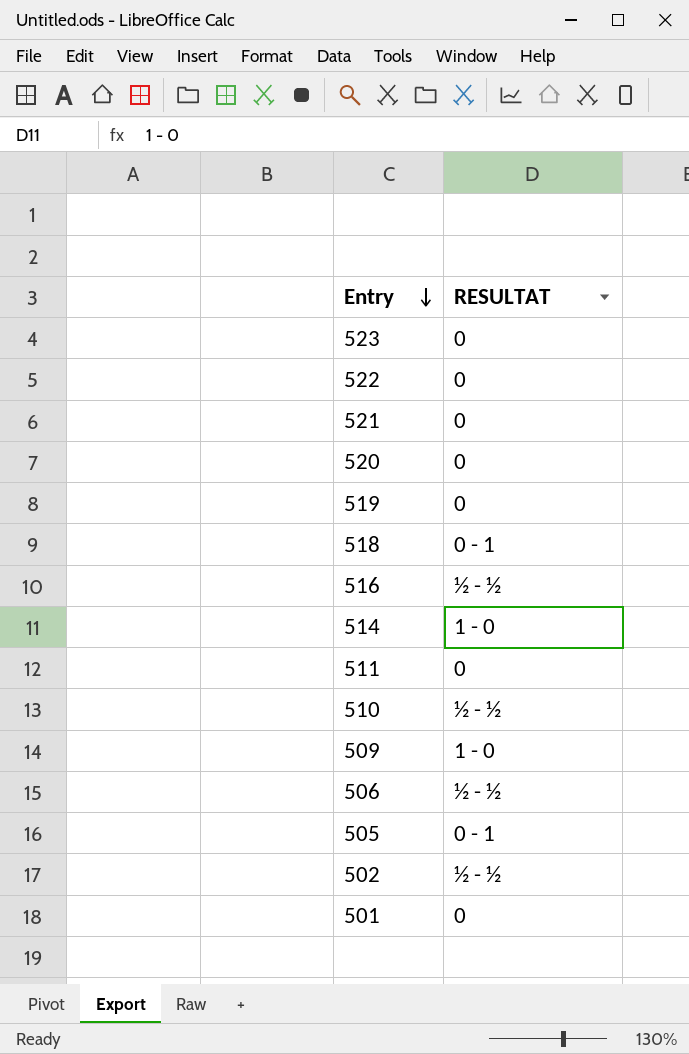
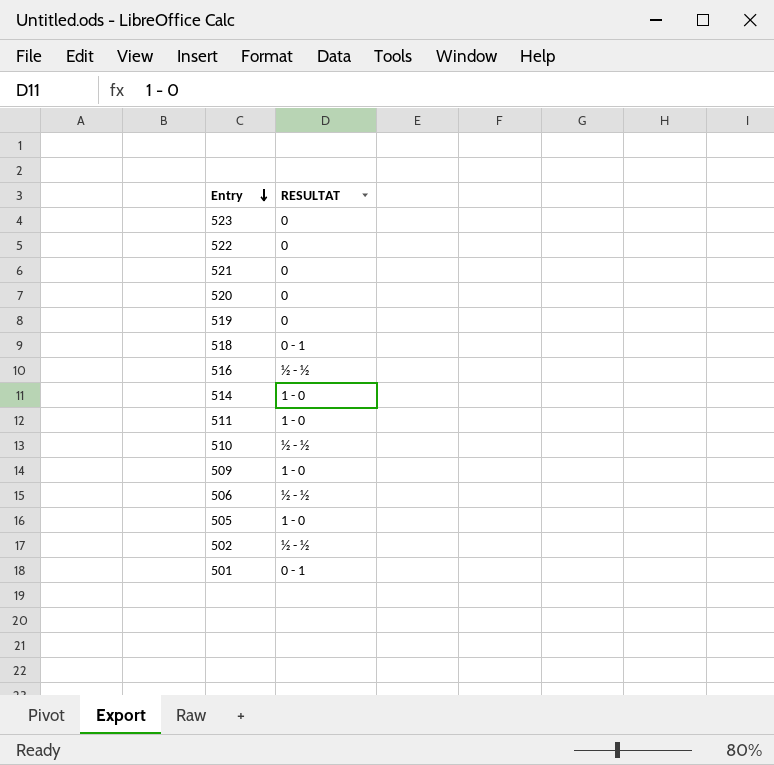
511 | RESULTAT: 0 -> 1 - 0
505 | RESULTAT: 0 - 1 -> 1 - 0
501 | RESULTAT: 0 -> 0 - 1

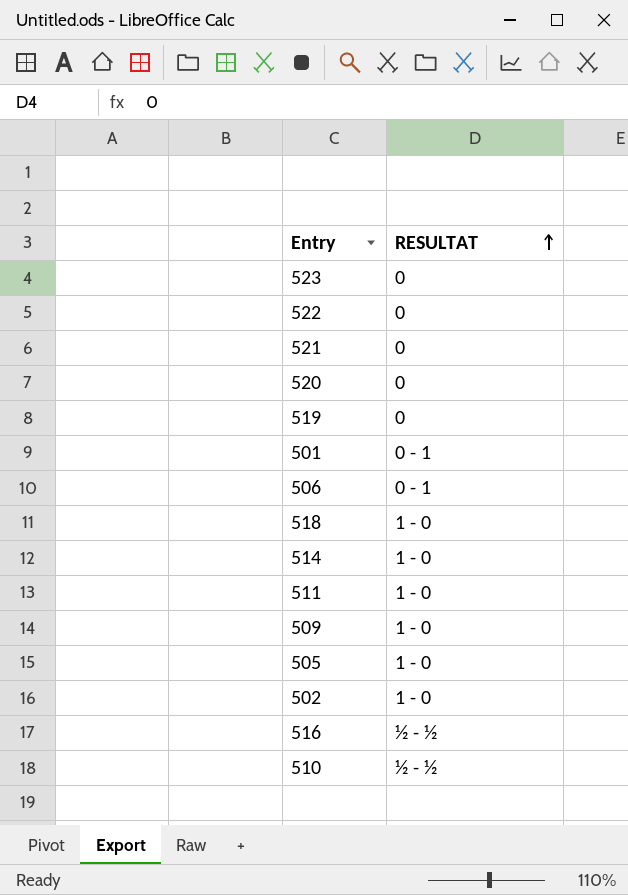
row order: Entry descending -> RESULTAT ascending
506 | RESULTAT: ½ - ½ -> 0 - 1
518 | RESULTAT: 0 - 1 -> 1 - 0
502 | RESULTAT: ½ - ½ -> 1 - 0

